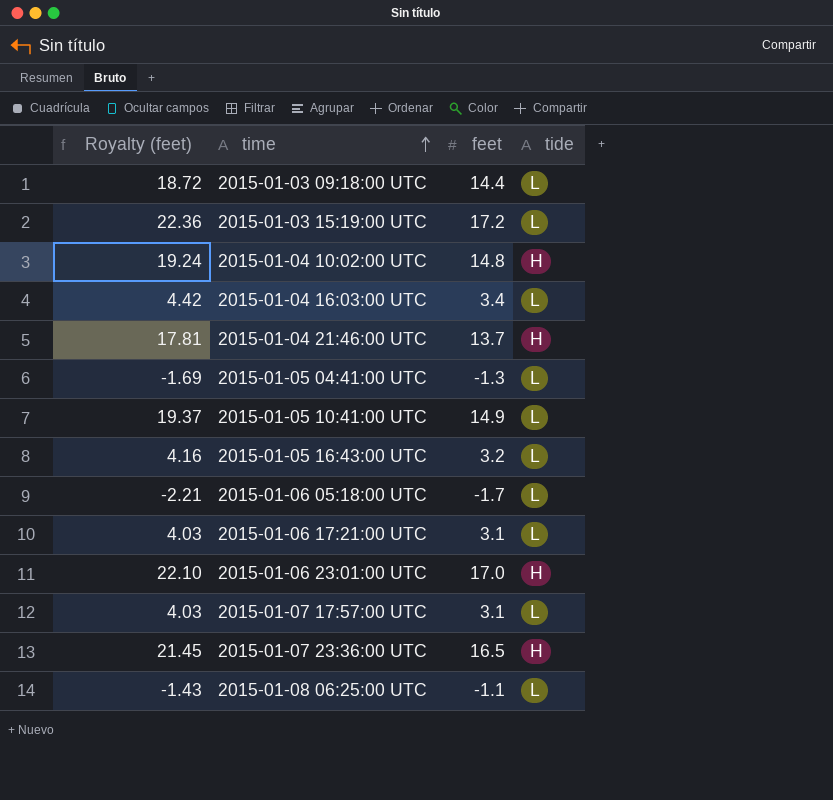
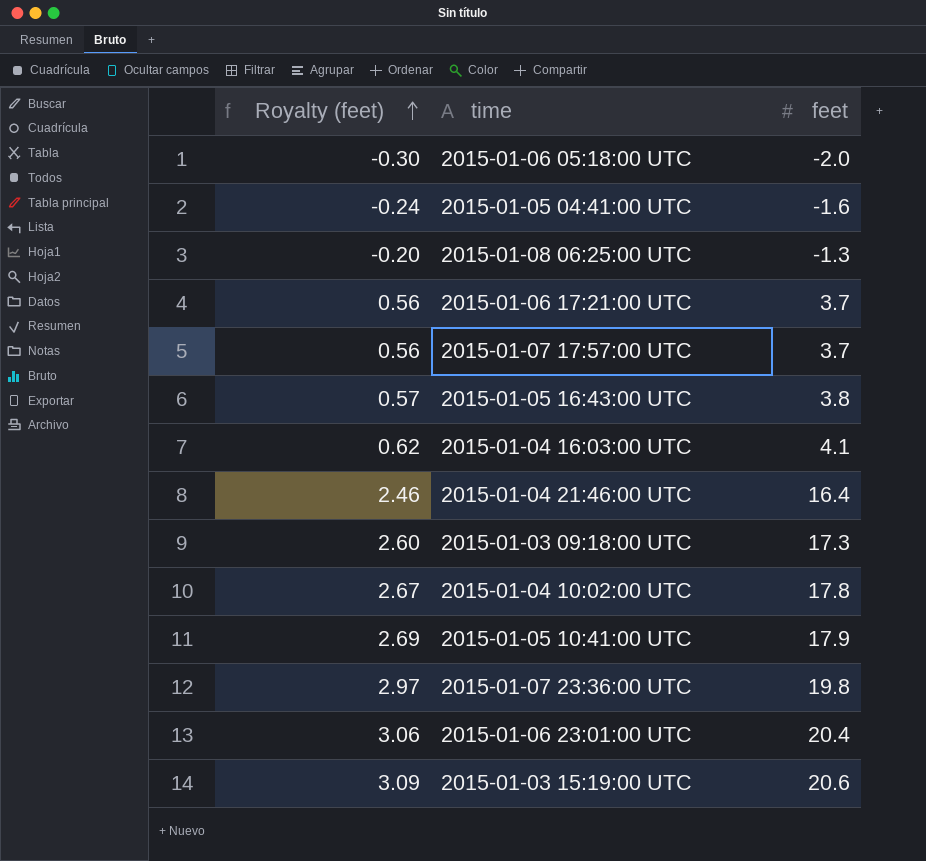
row order: time ascending -> Royalty (feet) ascending
column tide | position: 4 -> none
column Royalty (feet) | formula: [feet] * 1.3 -> [feet] * 0.15
2015-01-06 05:18:00 UTC | feet: -1.7 -> -2.0
2015-01-05 04:41:00 UTC | feet: -1.3 -> -1.6
2015-01-08 06:25:00 UTC | feet: -1.1 -> -1.3
2015-01-06 17:21:00 UTC | feet: 3.1 -> 3.7
2015-01-07 17:57:00 UTC | feet: 3.1 -> 3.7
2015-01-05 16:43:00 UTC | feet: 3.2 -> 3.8
2015-01-04 16:03:00 UTC | feet: 3.4 -> 4.1
2015-01-04 21:46:00 UTC | feet: 13.7 -> 16.4
2015-01-03 09:18:00 UTC | feet: 14.4 -> 17.3
2015-01-04 10:02:00 UTC | feet: 14.8 -> 17.8
2015-01-05 10:41:00 UTC | feet: 14.9 -> 17.9
2015-01-07 23:36:00 UTC | feet: 16.5 -> 19.8
2015-01-06 23:01:00 UTC | feet: 17.0 -> 20.4
2015-01-03 15:19:00 UTC | feet: 17.2 -> 20.6

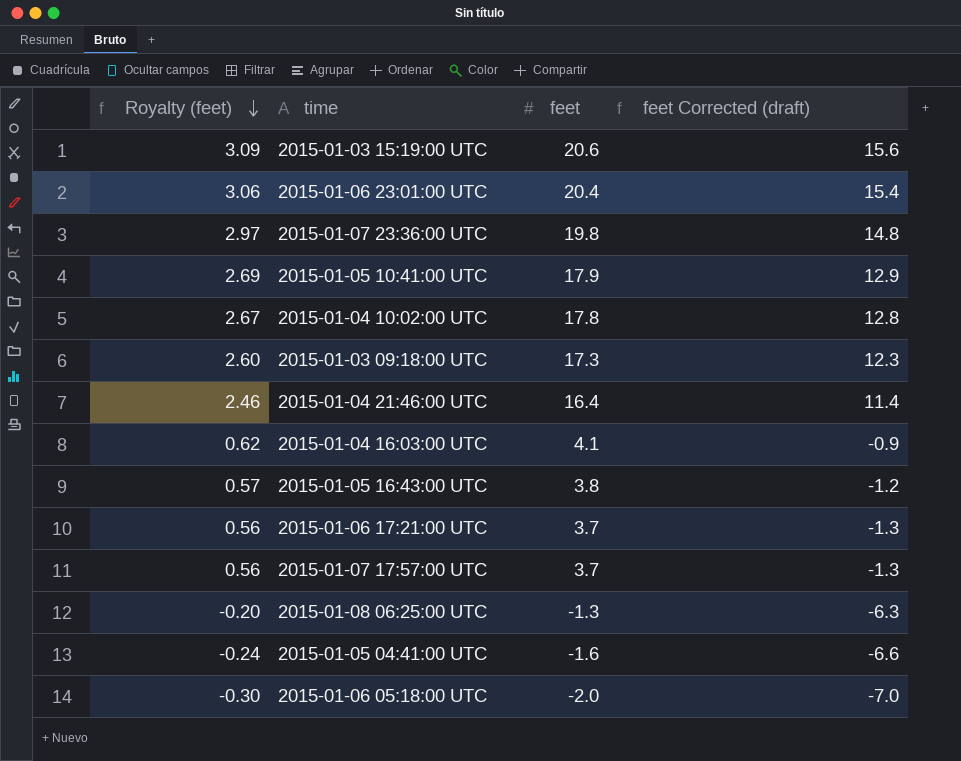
row order: Royalty (feet) ascending -> Royalty (feet) descending
column feet Corrected (draft) | formula: none -> [feet] - 5

